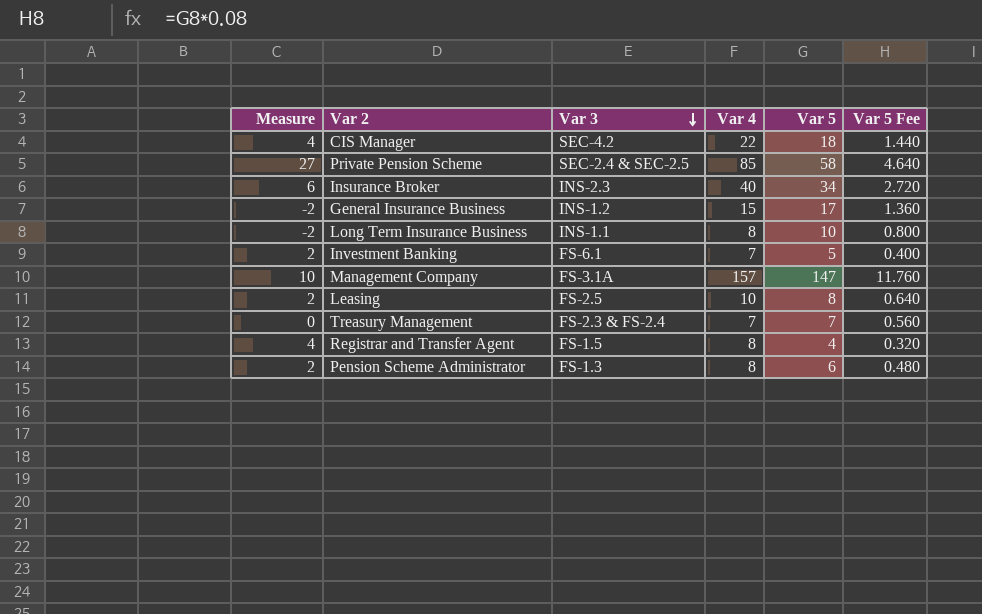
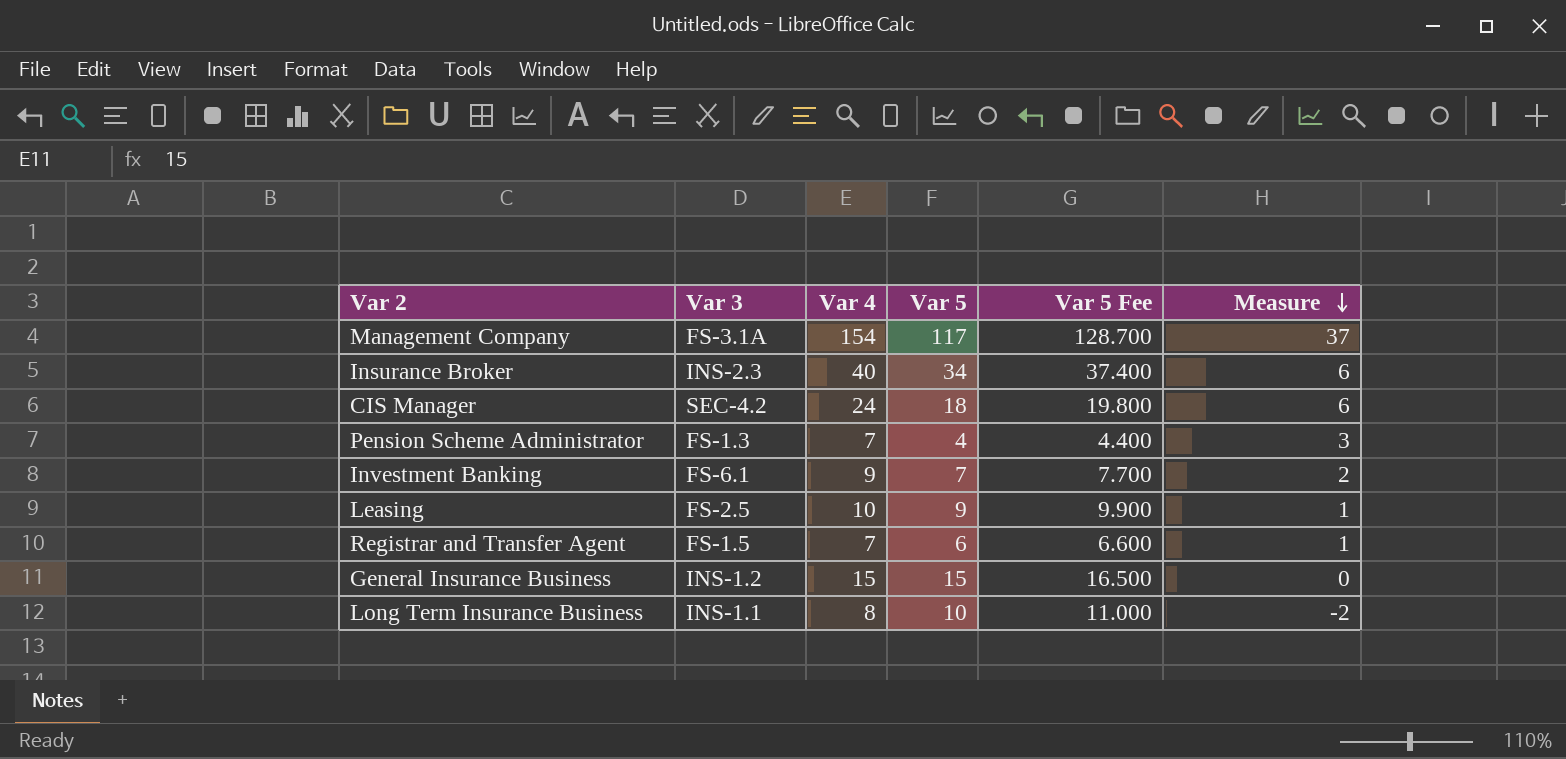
row order: Var 3 descending -> Measure descending
column Var 5 Fee | formula: [Var 5] * 0.08 -> [Var 5] * 1.1
column Measure | position: 1 -> 6
row Private Pension Scheme: 27 | SEC-2.4 & SEC-2.5 | 85 | 58 | 4.640 -> none
row Treasury Management: 0 | FS-2.3 & FS-2.4 | 7 | 7 | 0.560 -> none
Management Company | Var 4: 157 -> 154
Management Company | Var 5: 147 -> 117
Management Company | Measure: 10 -> 37
CIS Manager | Var 4: 22 -> 24
CIS Manager | Measure: 4 -> 6
Pension Scheme Administrator | Var 4: 8 -> 7
Pension Scheme Administrator | Var 5: 6 -> 4
Pension Scheme Administrator | Measure: 2 -> 3
Investment Banking | Var 4: 7 -> 9
Investment Banking | Var 5: 5 -> 7
Leasing | Var 5: 8 -> 9
Leasing | Measure: 2 -> 1
Registrar and Transfer Agent | Var 4: 8 -> 7
Registrar and Transfer Agent | Var 5: 4 -> 6
Registrar and Transfer Agent | Measure: 4 -> 1
General Insurance Business | Var 5: 17 -> 15
General Insurance Business | Measure: -2 -> 0

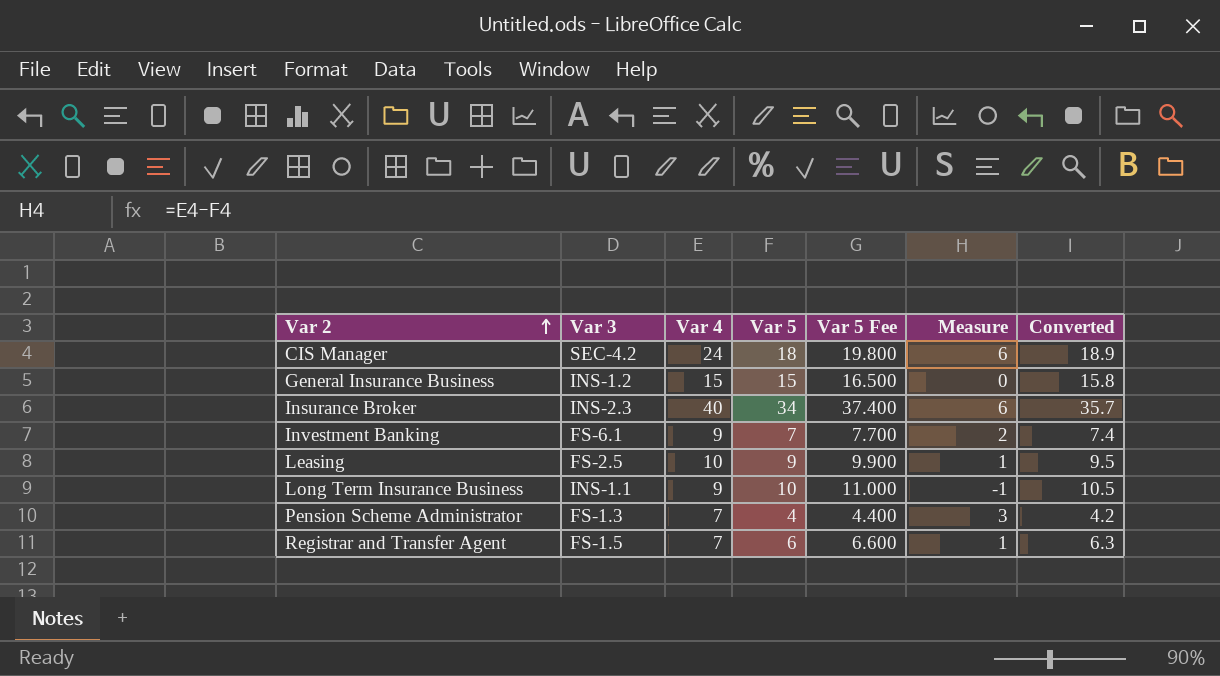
row order: Measure descending -> Var 2 ascending
column Converted | formula: none -> [Var 5] * 1.05
row Management Company: FS-3.1A | 154 | 117 | 128.700 | 37 -> none
Long Term Insurance Business | Var 4: 8 -> 9
Long Term Insurance Business | Measure: -2 -> -1

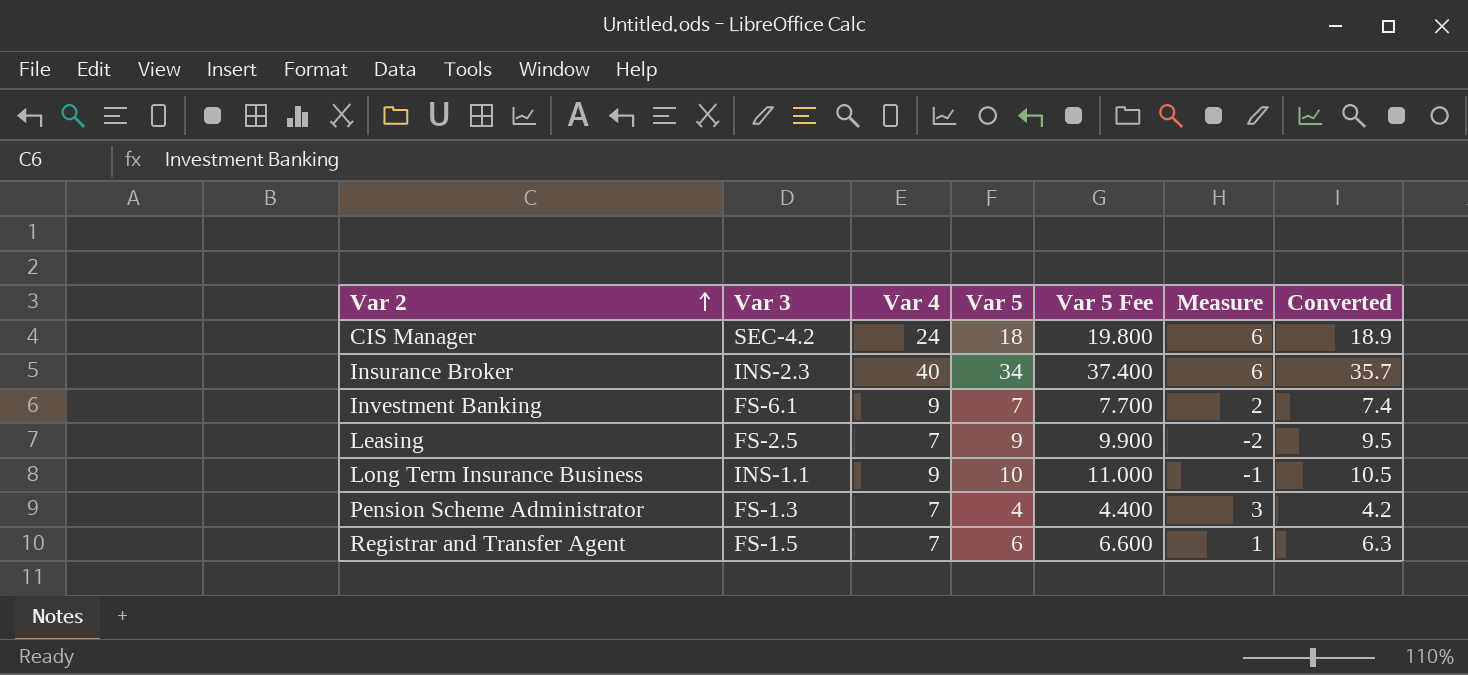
row General Insurance Business: INS-1.2 | 15 | 15 | 16.500 | 0 | 15.8 -> none
Leasing | Var 4: 10 -> 7
Leasing | Measure: 1 -> -2

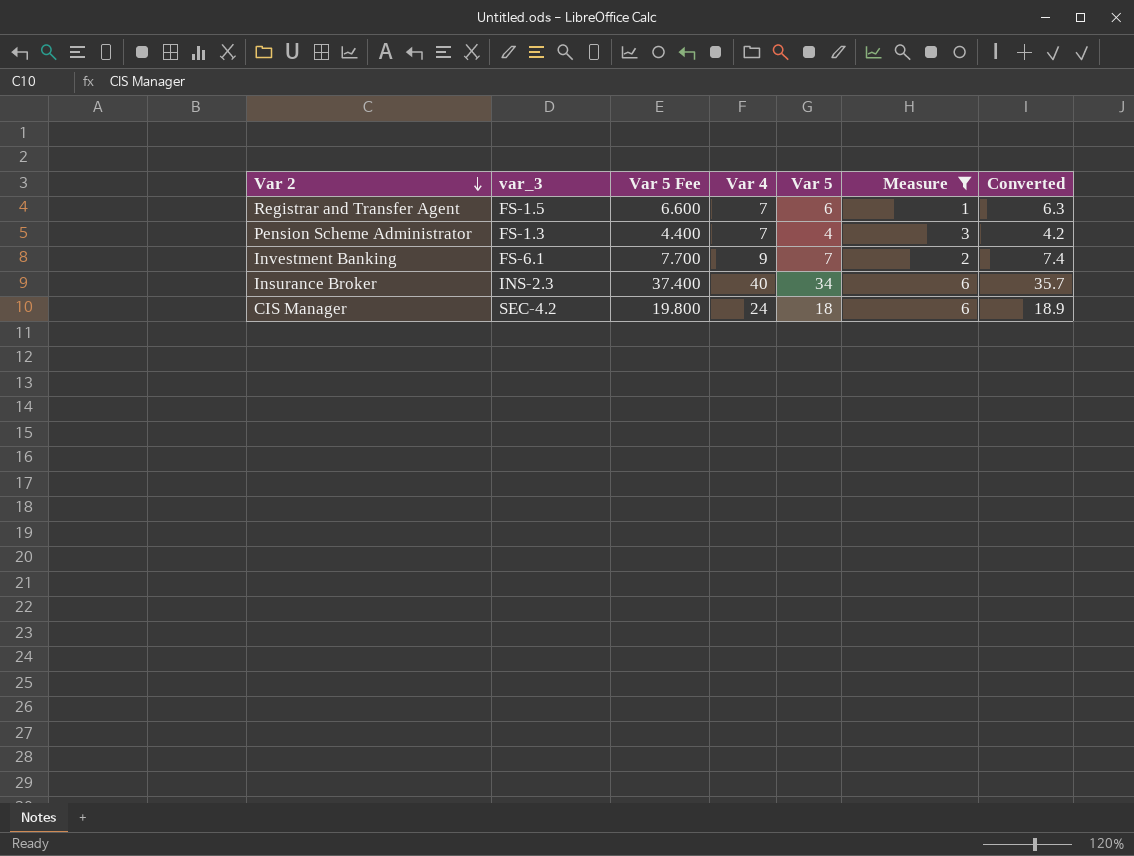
filter: none -> Measure >= 1
row order: Var 2 ascending -> Var 2 descending
column name: Var 3 -> var_3
column Var 5 Fee | position: 5 -> 3

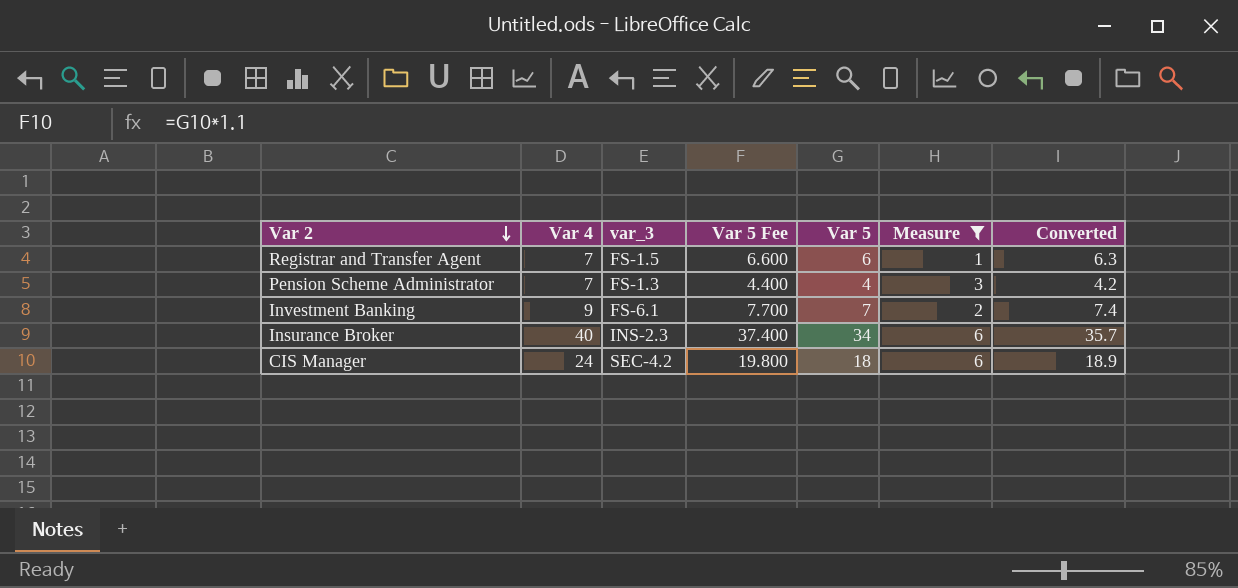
column Var 4 | position: 4 -> 2

